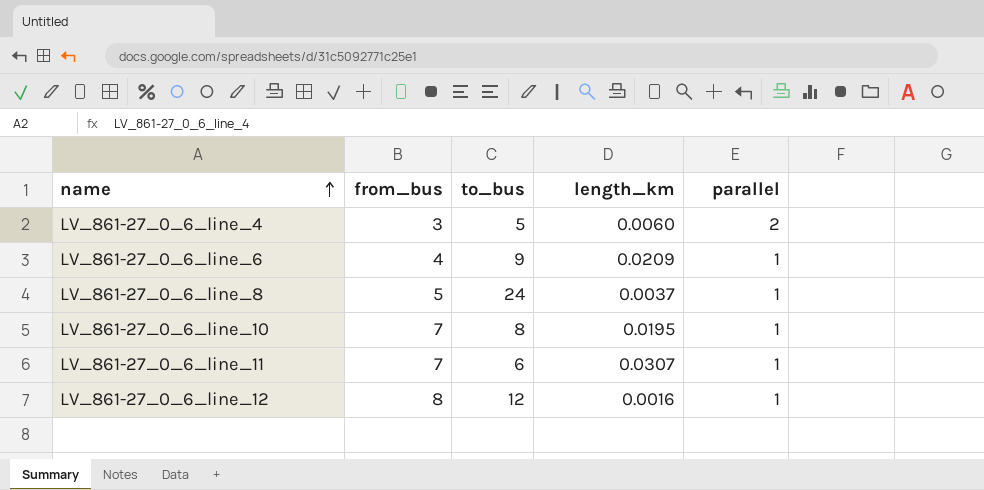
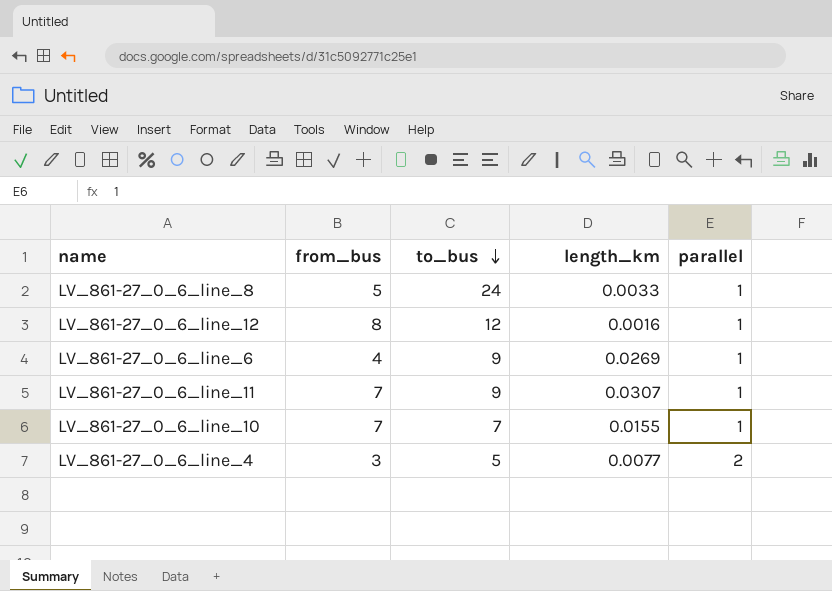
row order: name ascending -> to_bus descending
LV_861-27_0_6_line_8 | length_km: 0.0037 -> 0.0033
LV_861-27_0_6_line_6 | length_km: 0.0209 -> 0.0269
LV_861-27_0_6_line_11 | to_bus: 6 -> 9
LV_861-27_0_6_line_10 | to_bus: 8 -> 7
LV_861-27_0_6_line_10 | length_km: 0.0195 -> 0.0155
LV_861-27_0_6_line_4 | length_km: 0.0060 -> 0.0077

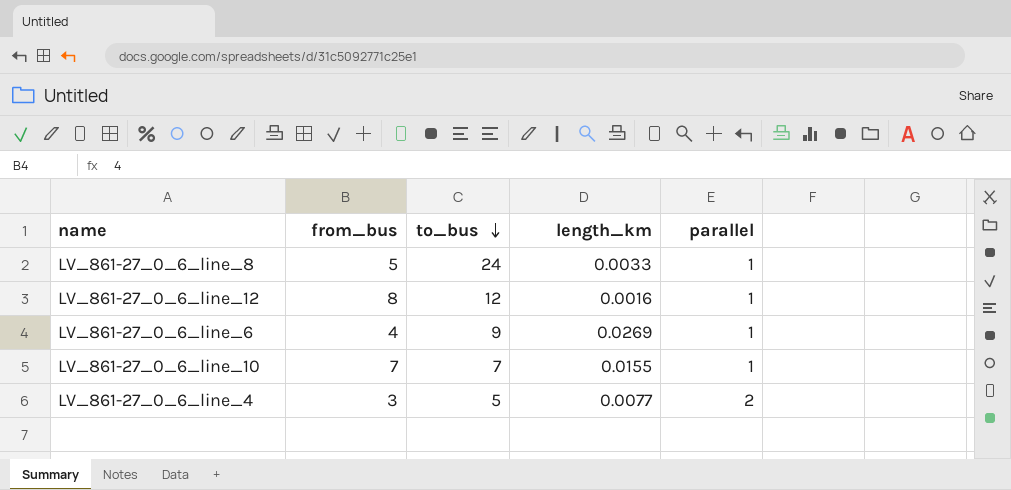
row LV_861-27_0_6_line_11: 7 | 9 | 0.0307 | 1 -> none

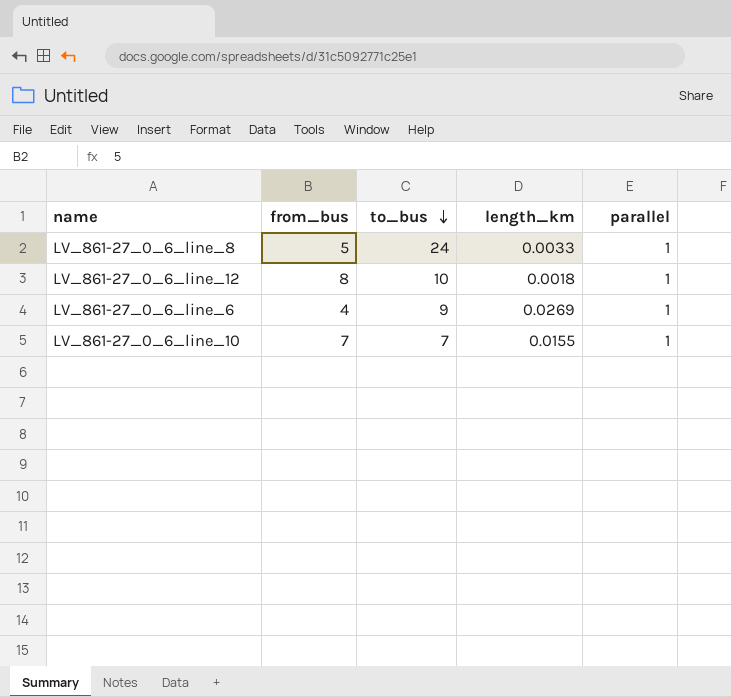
row LV_861-27_0_6_line_4: 3 | 5 | 0.0077 | 2 -> none
LV_861-27_0_6_line_12 | to_bus: 12 -> 10
LV_861-27_0_6_line_12 | length_km: 0.0016 -> 0.0018

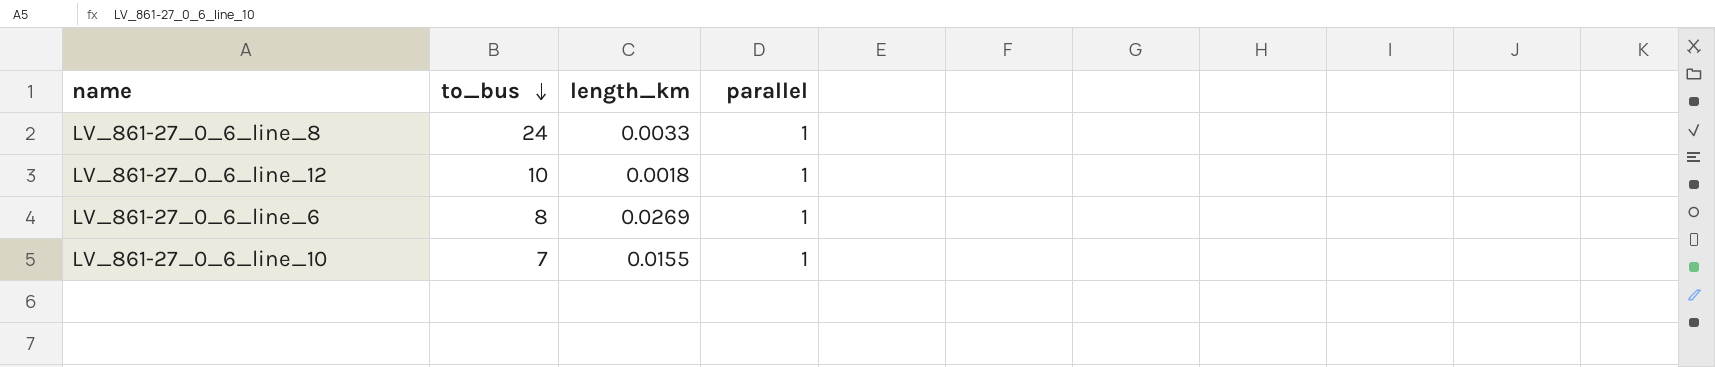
column from_bus | position: 2 -> none
LV_861-27_0_6_line_6 | to_bus: 9 -> 8

